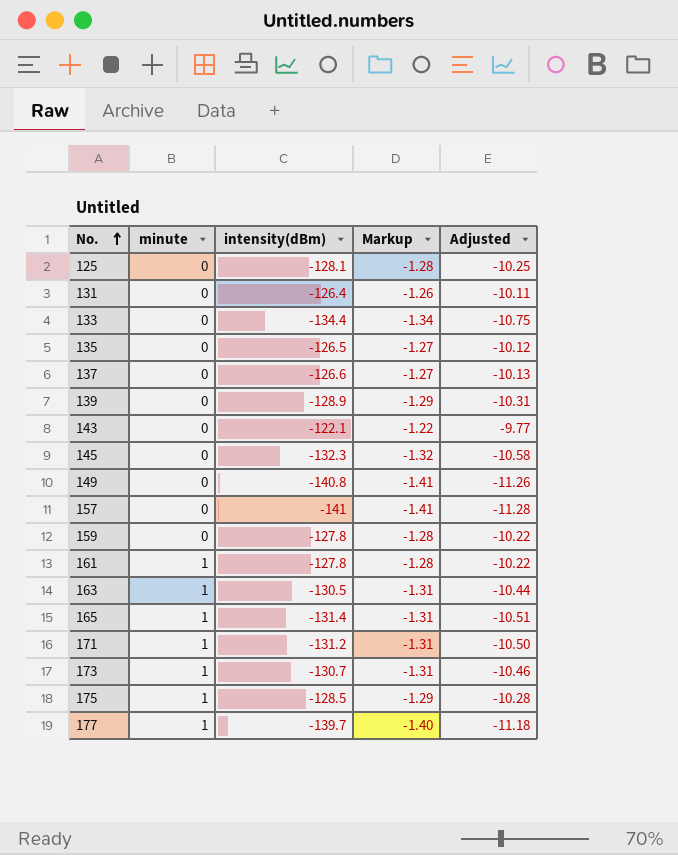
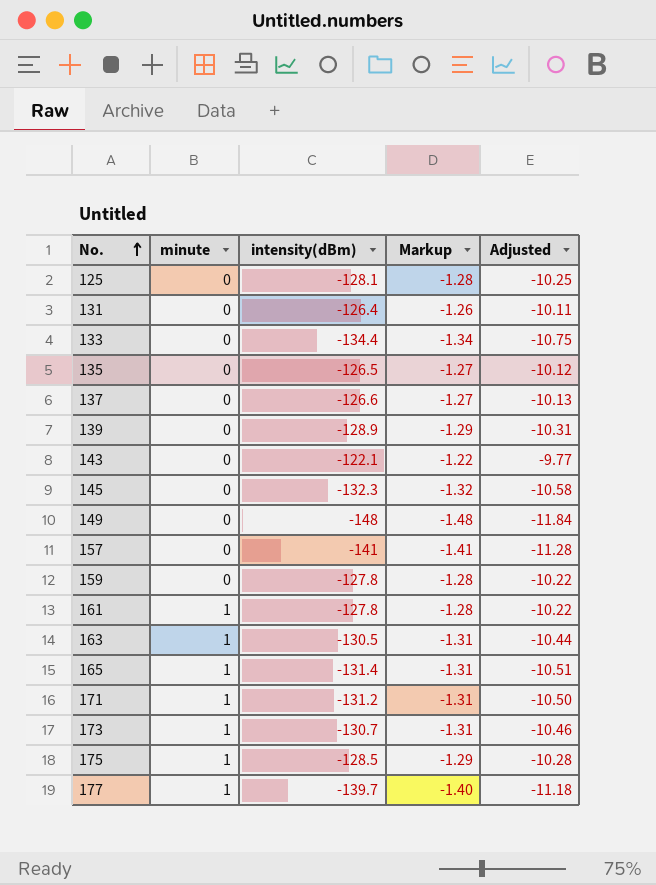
149 | intensity(dBm): -140.8 -> -148
149 | Markup: -1.41 -> -1.48
149 | Adjusted: -11.26 -> -11.84

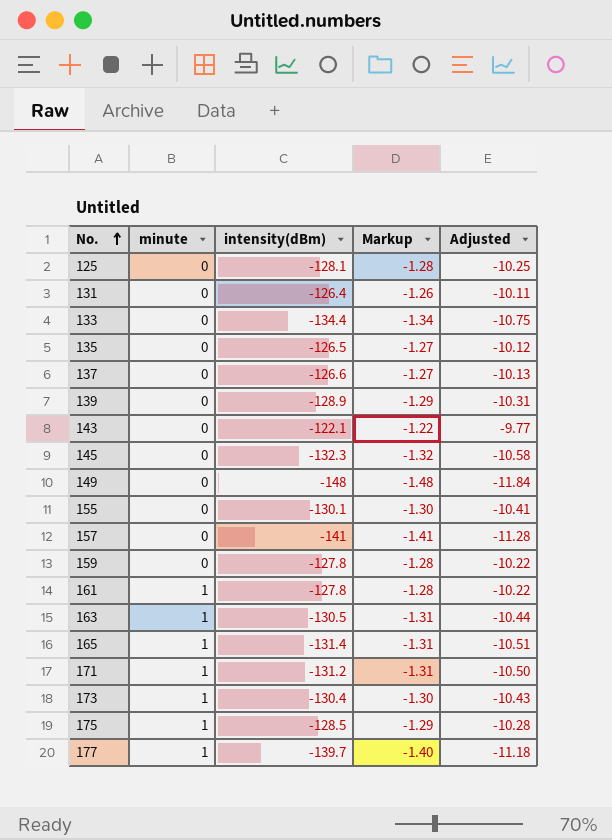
row 155: none -> 0 | -130.1 | -1.30 | -10.41
173 | intensity(dBm): -130.7 -> -130.4
173 | Markup: -1.31 -> -1.30
173 | Adjusted: -10.46 -> -10.43

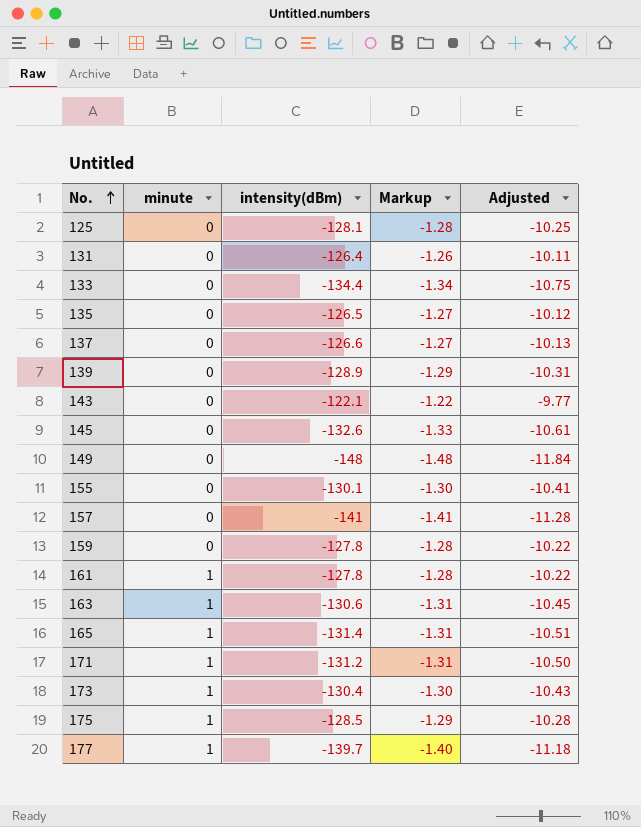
145 | intensity(dBm): -132.3 -> -132.6
145 | Markup: -1.32 -> -1.33
145 | Adjusted: -10.58 -> -10.61
163 | intensity(dBm): -130.5 -> -130.6
163 | Adjusted: -10.44 -> -10.45

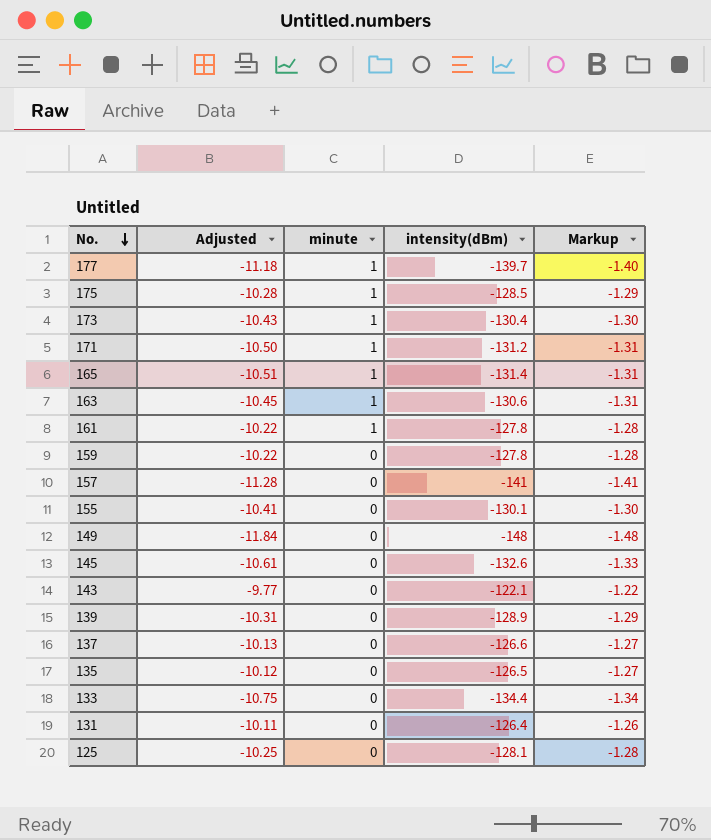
row order: No. ascending -> No. descending
column Adjusted | position: 5 -> 2

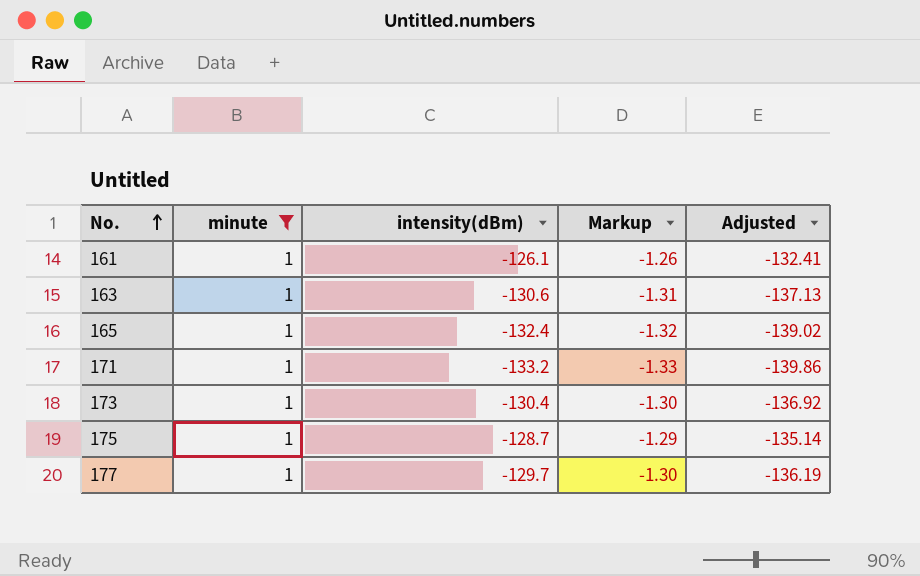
filter: none -> minute = 1
row order: No. descending -> No. ascending
column Adjusted | formula: [intensity(dBm)] * 0.08 -> [intensity(dBm)] * 1.05
column Adjusted | position: 2 -> 5
161 | intensity(dBm): -127.8 -> -126.1
161 | Markup: -1.28 -> -1.26
165 | intensity(dBm): -131.4 -> -132.4
165 | Markup: -1.31 -> -1.32
171 | intensity(dBm): -131.2 -> -133.2
171 | Markup: -1.31 -> -1.33
175 | intensity(dBm): -128.5 -> -128.7
177 | intensity(dBm): -139.7 -> -129.7
177 | Markup: -1.40 -> -1.30

